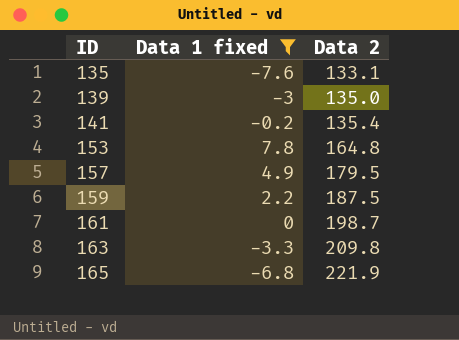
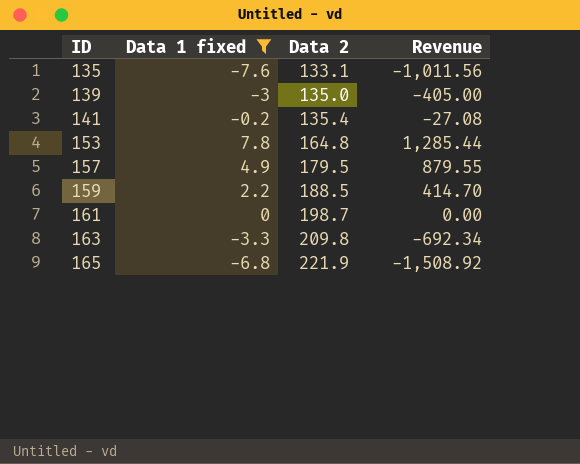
column Revenue | formula: none -> [Data 1 fixed] * [Data 2]
159 | Data 2: 187.5 -> 188.5

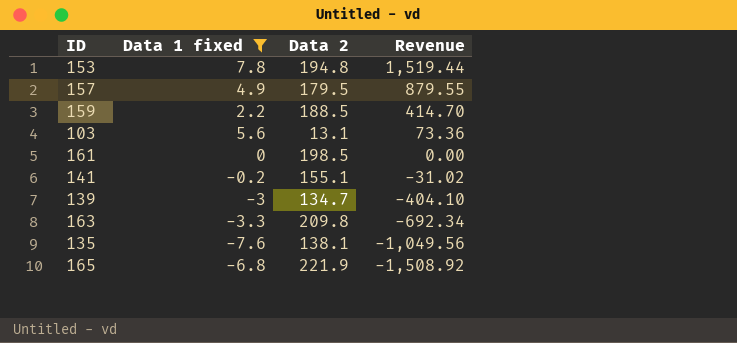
row order: ID ascending -> Revenue descending
153 | Data 2: 164.8 -> 194.8
153 | Revenue: 1,285.44 -> 1,519.44
row 103: none -> 5.6 | 13.1 | 73.36
161 | Data 2: 198.7 -> 198.5
141 | Data 2: 135.4 -> 155.1
141 | Revenue: -27.08 -> -31.02
139 | Data 2: 135.0 -> 134.7
139 | Revenue: -405.00 -> -404.10
135 | Data 2: 133.1 -> 138.1
135 | Revenue: -1,011.56 -> -1,049.56

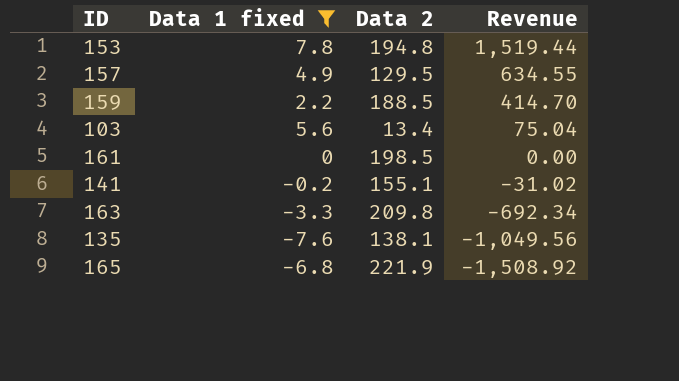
row 139: -3 | 134.7 | -404.10 -> none
157 | Data 2: 179.5 -> 129.5
157 | Revenue: 879.55 -> 634.55
103 | Data 2: 13.1 -> 13.4
103 | Revenue: 73.36 -> 75.04

